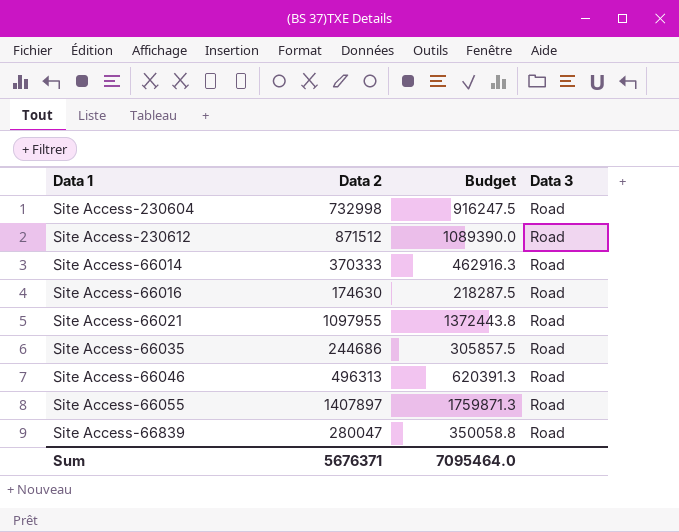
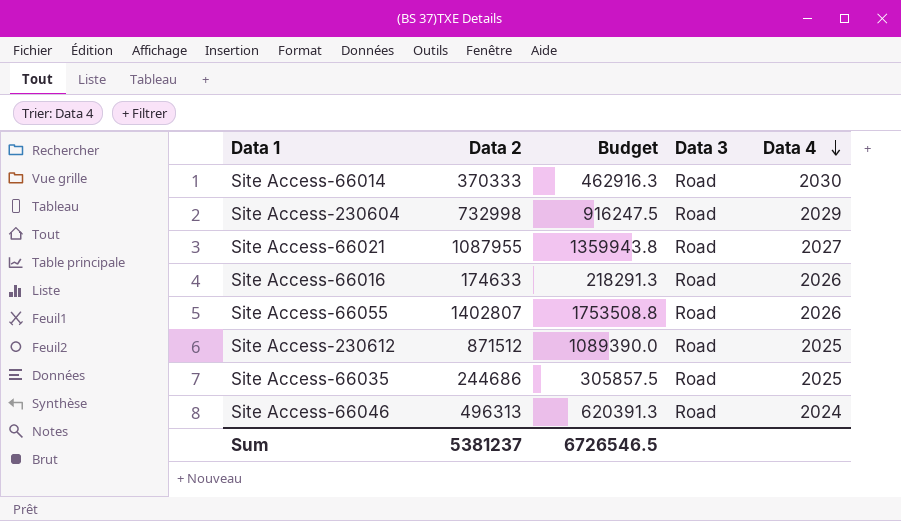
row order: none -> Data 4 descending
column Data 4 | position: none -> 5
row Site Access-66839: 280047 | 350058.8 | Road -> none
Site Access-66021 | Data 2: 1097955 -> 1087955
Site Access-66021 | Budget: 1372443.8 -> 1359943.8
Site Access-66016 | Data 2: 174630 -> 174633
Site Access-66016 | Budget: 218287.5 -> 218291.3
Site Access-66055 | Data 2: 1407897 -> 1402807
Site Access-66055 | Budget: 1759871.3 -> 1753508.8
Sum | Data 2: 5676371 -> 5381237
Sum | Budget: 7095464.0 -> 6726546.5

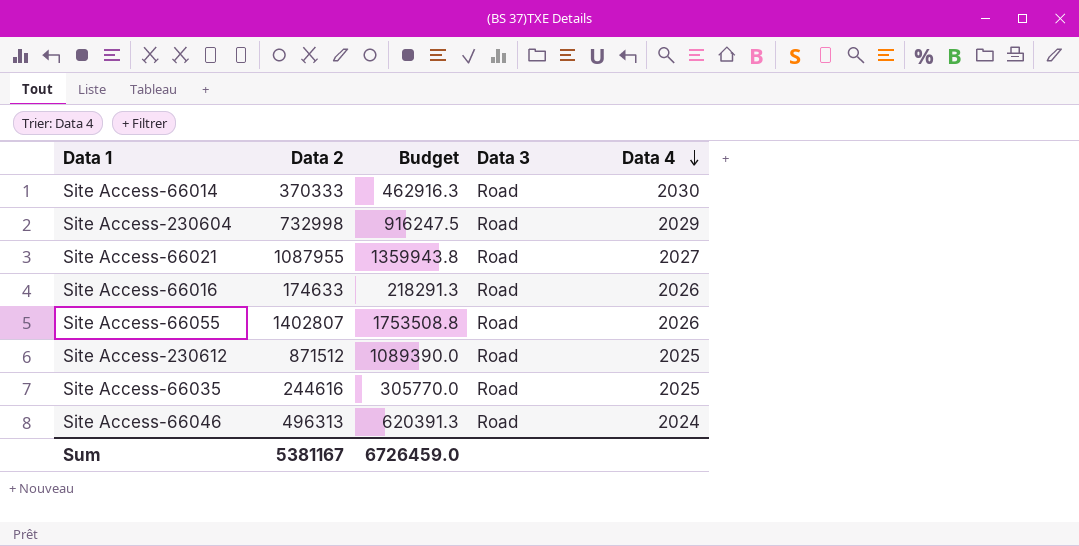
Site Access-66035 | Data 2: 244686 -> 244616
Site Access-66035 | Budget: 305857.5 -> 305770.0
Sum | Data 2: 5381237 -> 5381167
Sum | Budget: 6726546.5 -> 6726459.0

